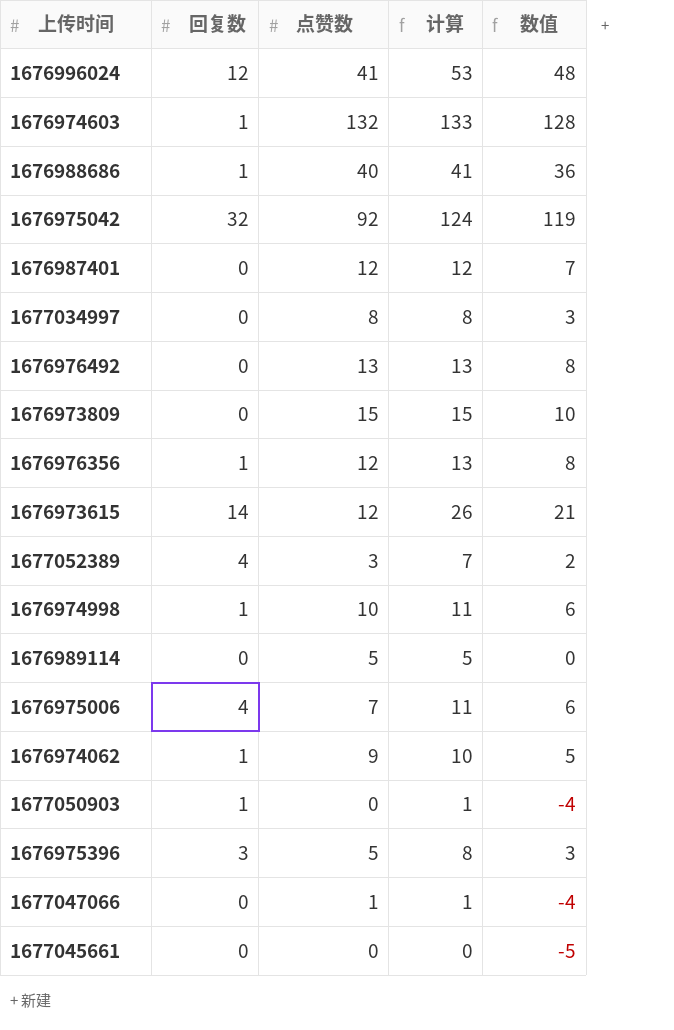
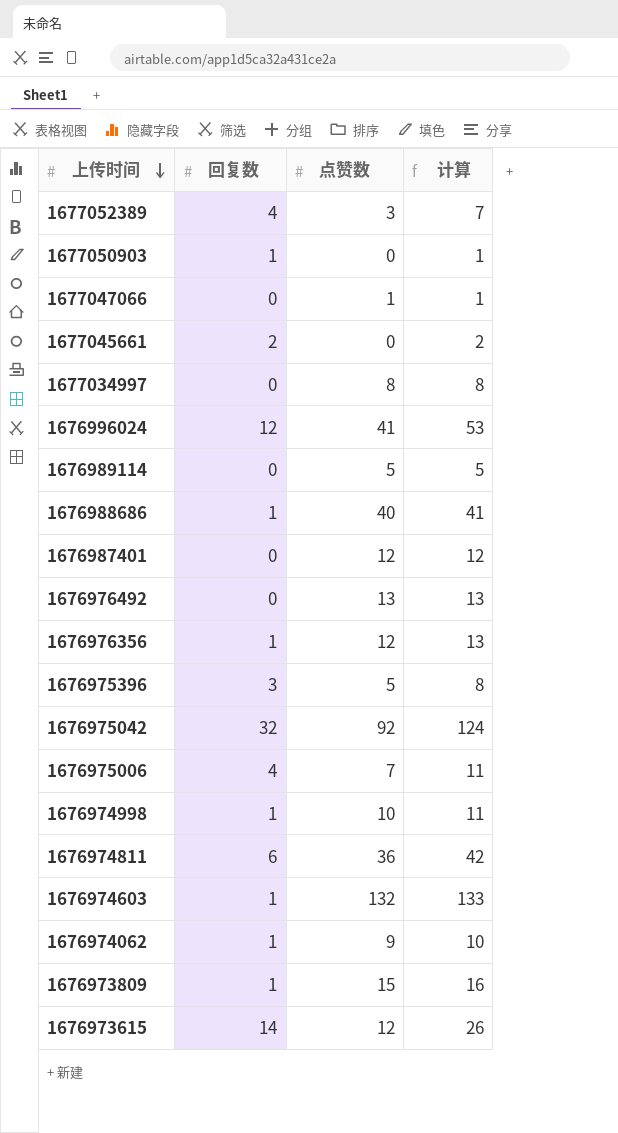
row order: none -> 上传时间 descending
column 数值 | formula: [计算] - 5 -> none
1677045661 | 回复数: 0 -> 2
1677045661 | 计算: 0 -> 2
row 1676974811: none -> 6 | 36 | 42
1676973809 | 回复数: 0 -> 1
1676973809 | 计算: 15 -> 16

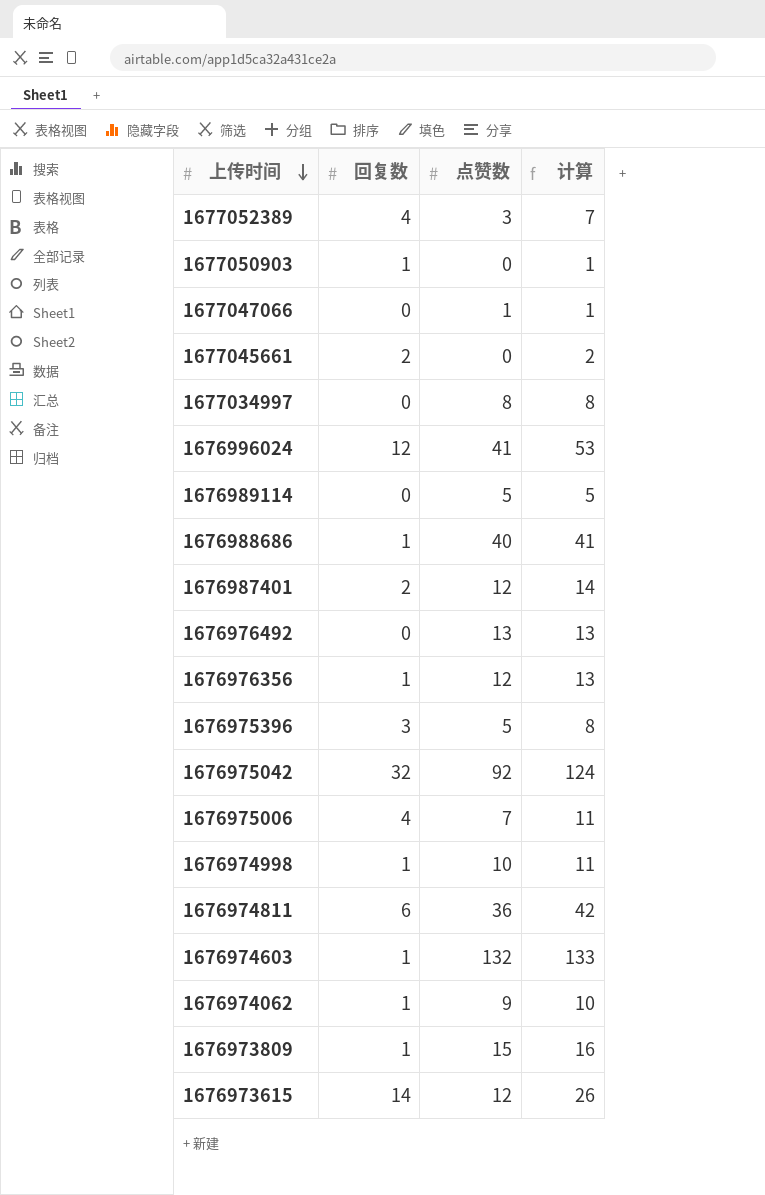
1676987401 | 回复数: 0 -> 2
1676987401 | 计算: 12 -> 14

